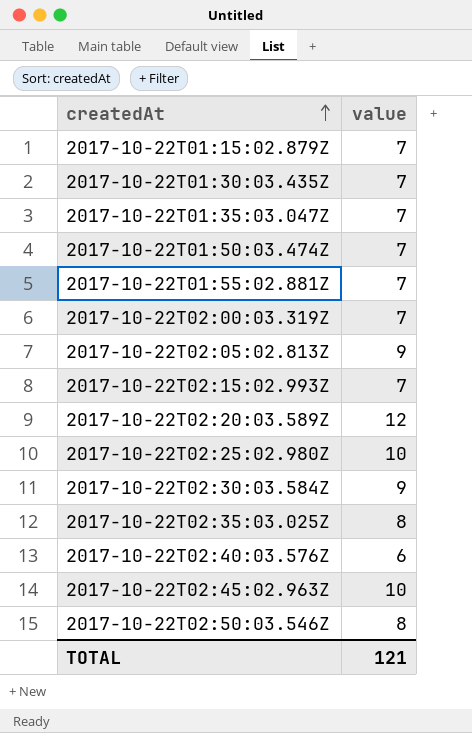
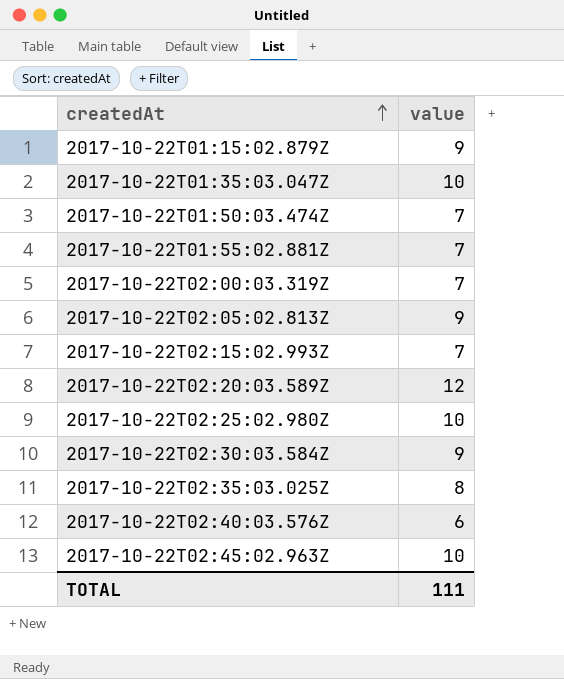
row 2017-10-22T01:30:03.435Z: 7 -> none
row 2017-10-22T02:50:03.546Z: 8 -> none
2017-10-22T01:15:02.879Z | value: 7 -> 9
2017-10-22T01:35:03.047Z | value: 7 -> 10
TOTAL | value: 121 -> 111

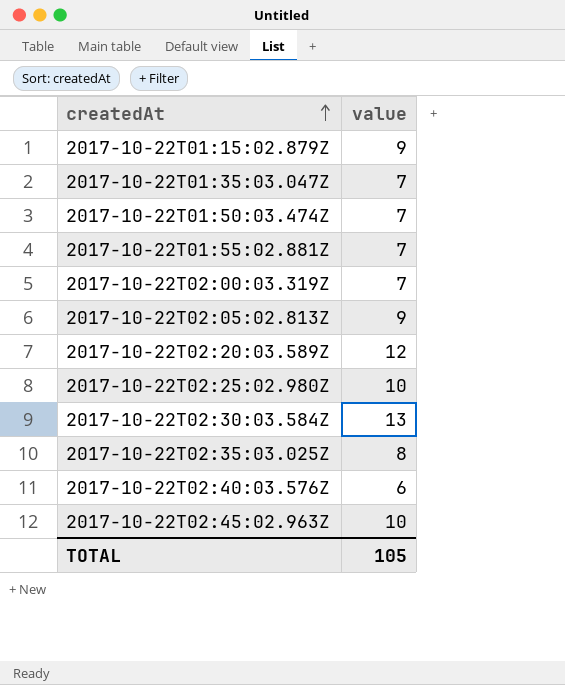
row 2017-10-22T02:15:02.993Z: 7 -> none
2017-10-22T01:35:03.047Z | value: 10 -> 7
2017-10-22T02:30:03.584Z | value: 9 -> 13
TOTAL | value: 111 -> 105

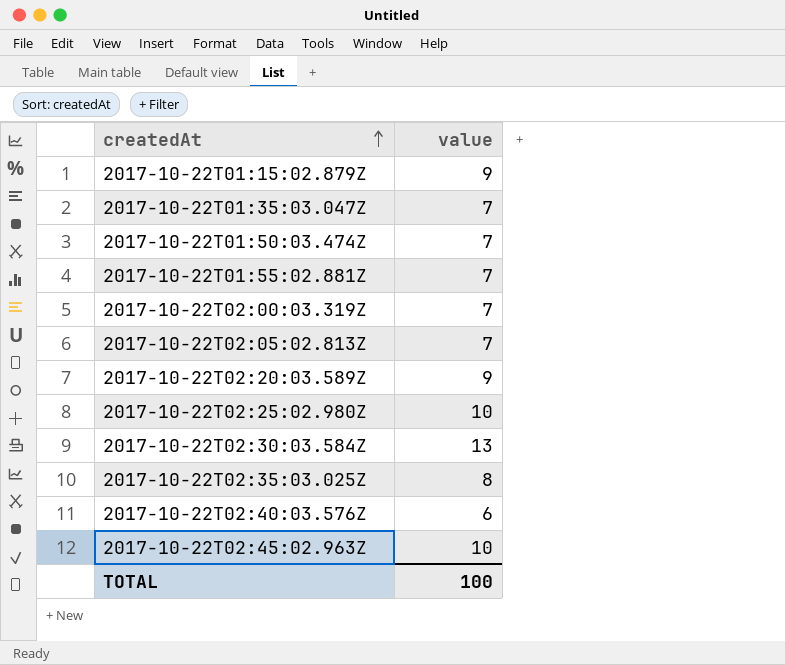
2017-10-22T02:05:02.813Z | value: 9 -> 7
2017-10-22T02:20:03.589Z | value: 12 -> 9
TOTAL | value: 105 -> 100

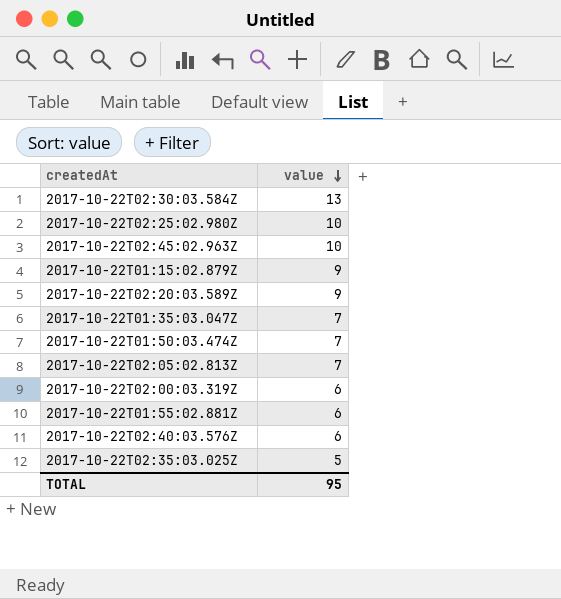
row order: createdAt ascending -> value descending
2017-10-22T02:00:03.319Z | value: 7 -> 6
2017-10-22T01:55:02.881Z | value: 7 -> 6
2017-10-22T02:35:03.025Z | value: 8 -> 5
TOTAL | value: 100 -> 95

